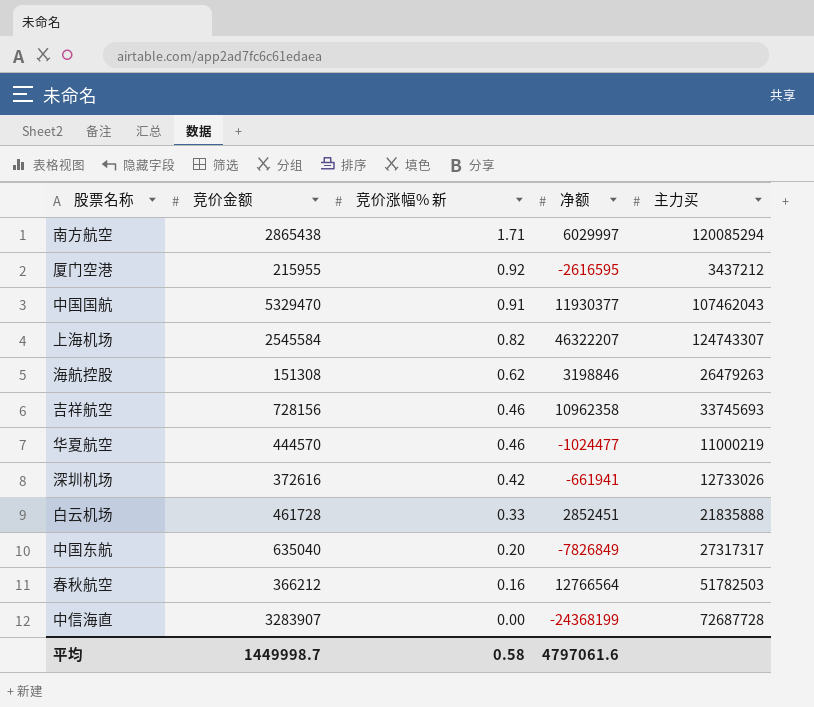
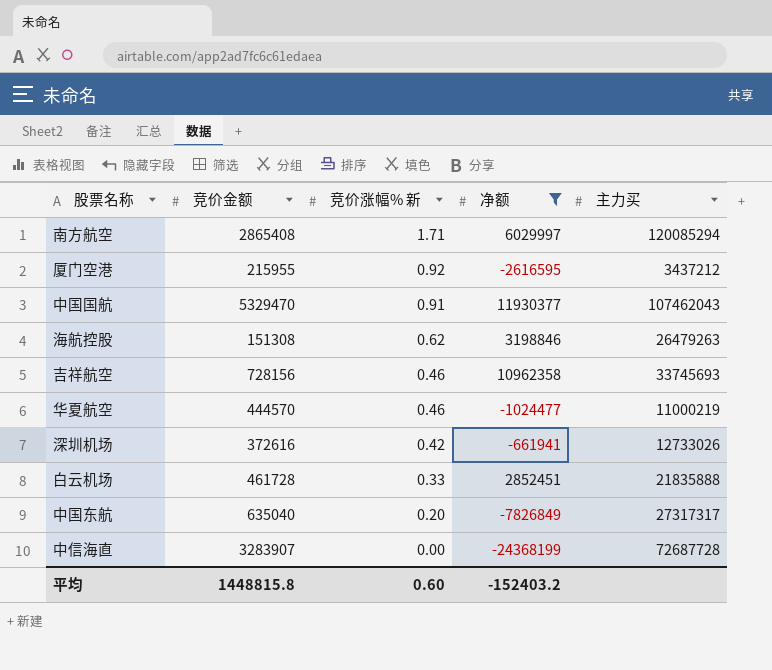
filter: none -> 净额 <= 11930377
南方航空 | 竞价金额: 2865438 -> 2865408
平均 | 竞价金额: 1449998.7 -> 1448815.8
平均 | 竞价涨幅% 新: 0.58 -> 0.60
平均 | 净额: 4797061.6 -> -152403.2

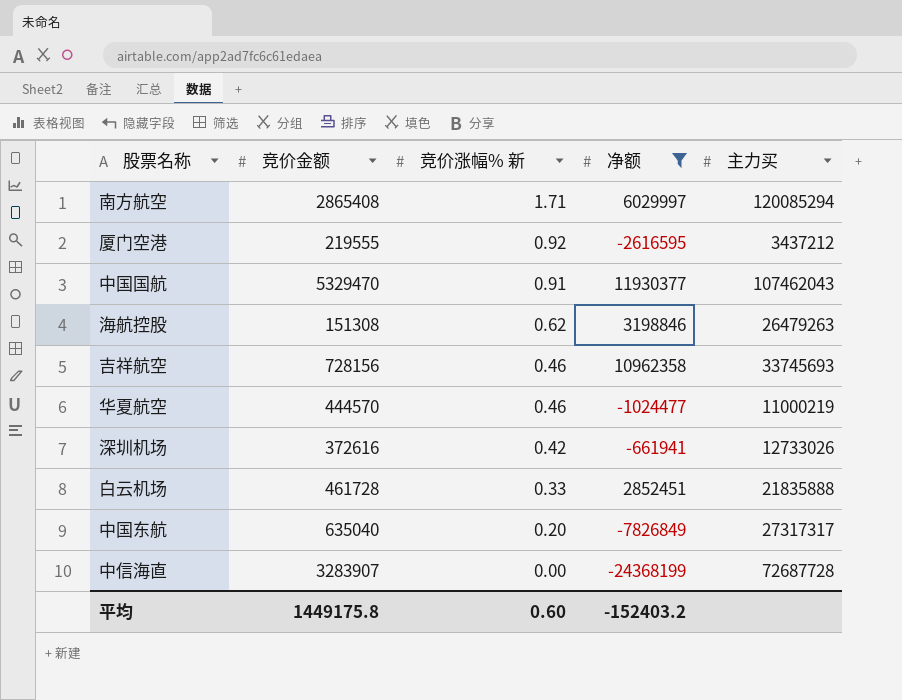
厦门空港 | 竞价金额: 215955 -> 219555
平均 | 竞价金额: 1448815.8 -> 1449175.8

